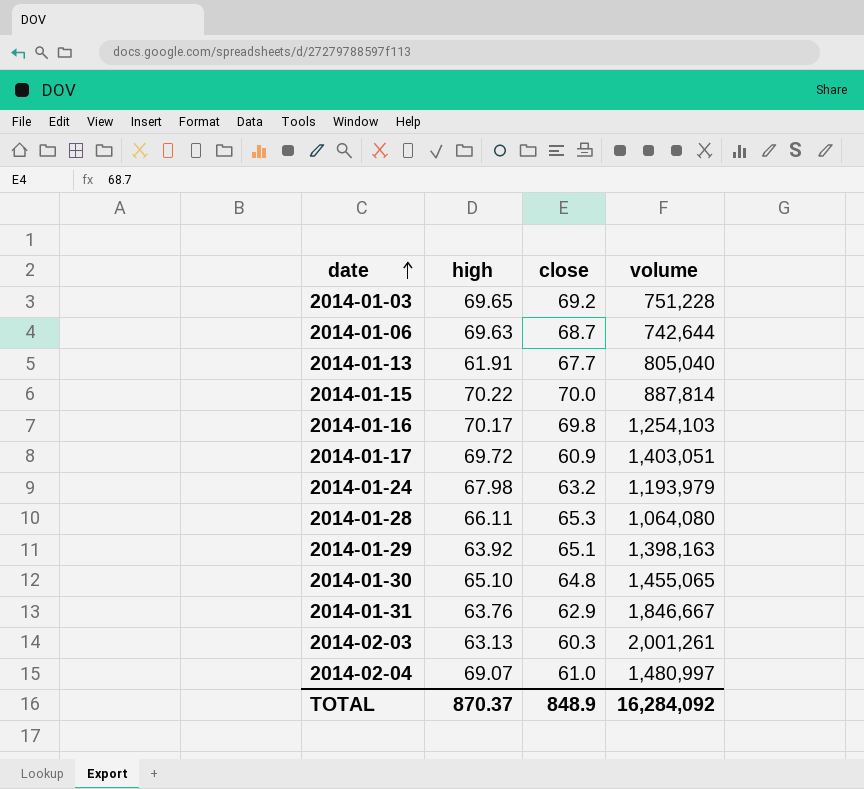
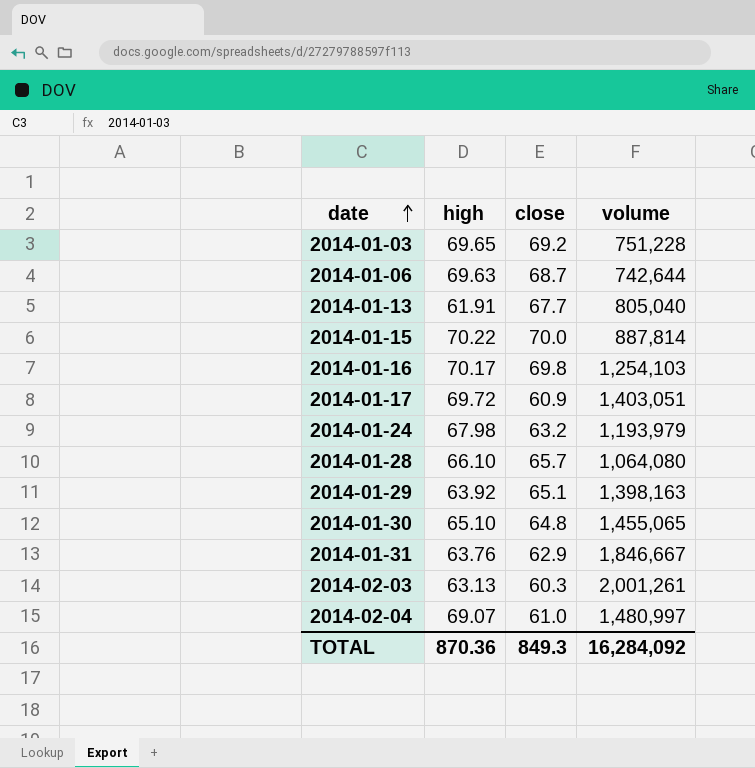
2014-01-28 | high: 66.11 -> 66.10
2014-01-28 | close: 65.3 -> 65.7
TOTAL | high: 870.37 -> 870.36
TOTAL | close: 848.9 -> 849.3

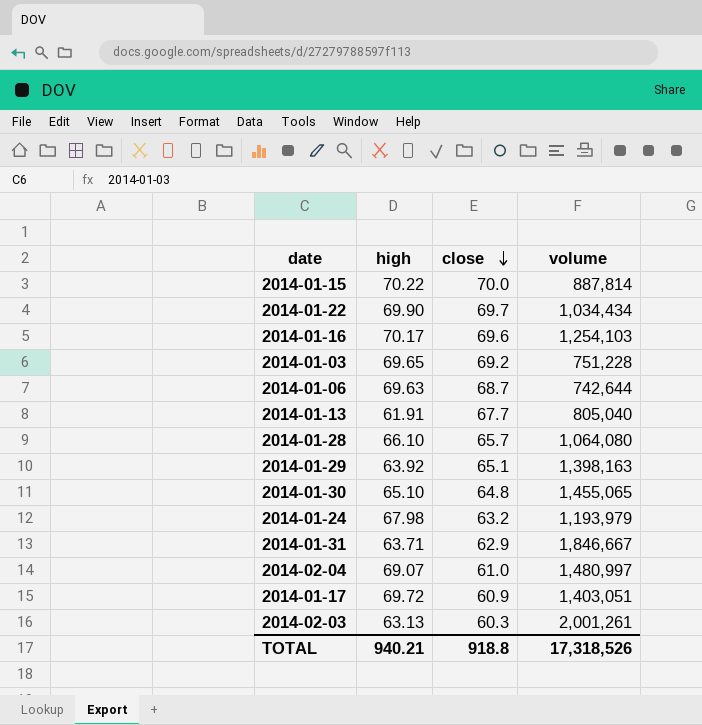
row order: date ascending -> close descending
row 2014-01-22: none -> 69.90 | 69.7 | 1,034,434
2014-01-16 | close: 69.8 -> 69.6
2014-01-31 | high: 63.76 -> 63.71
TOTAL | high: 870.36 -> 940.21
TOTAL | close: 849.3 -> 918.8
TOTAL | volume: 16,284,092 -> 17,318,526

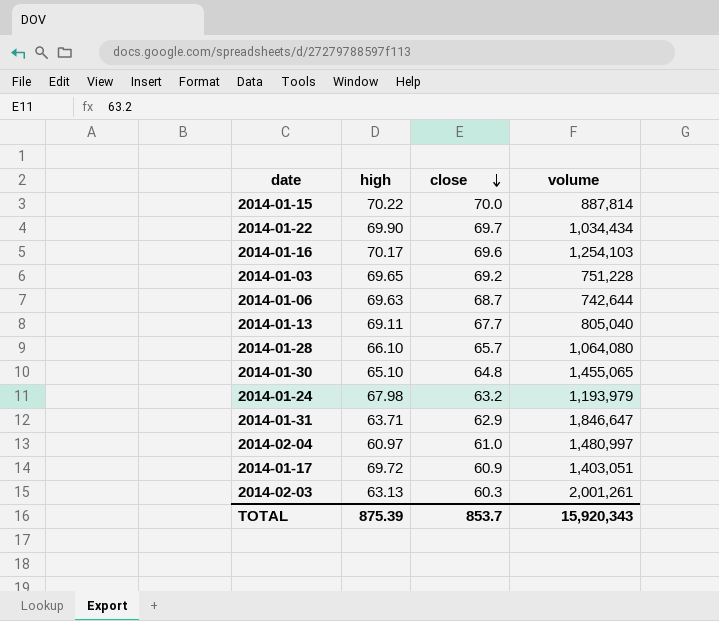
row 2014-01-29: 63.92 | 65.1 | 1,398,163 -> none
2014-01-13 | high: 61.91 -> 69.11
2014-01-31 | volume: 1,846,667 -> 1,846,647
2014-02-04 | high: 69.07 -> 60.97
TOTAL | high: 940.21 -> 875.39
TOTAL | close: 918.8 -> 853.7
TOTAL | volume: 17,318,526 -> 15,920,343

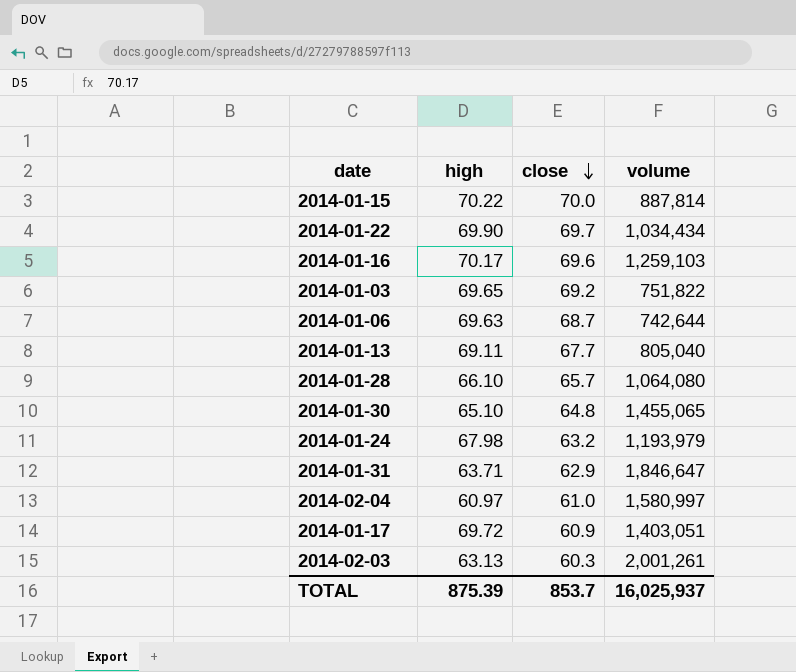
2014-01-16 | volume: 1,254,103 -> 1,259,103
2014-01-03 | volume: 751,228 -> 751,822
2014-02-04 | volume: 1,480,997 -> 1,580,997
TOTAL | volume: 15,920,343 -> 16,025,937

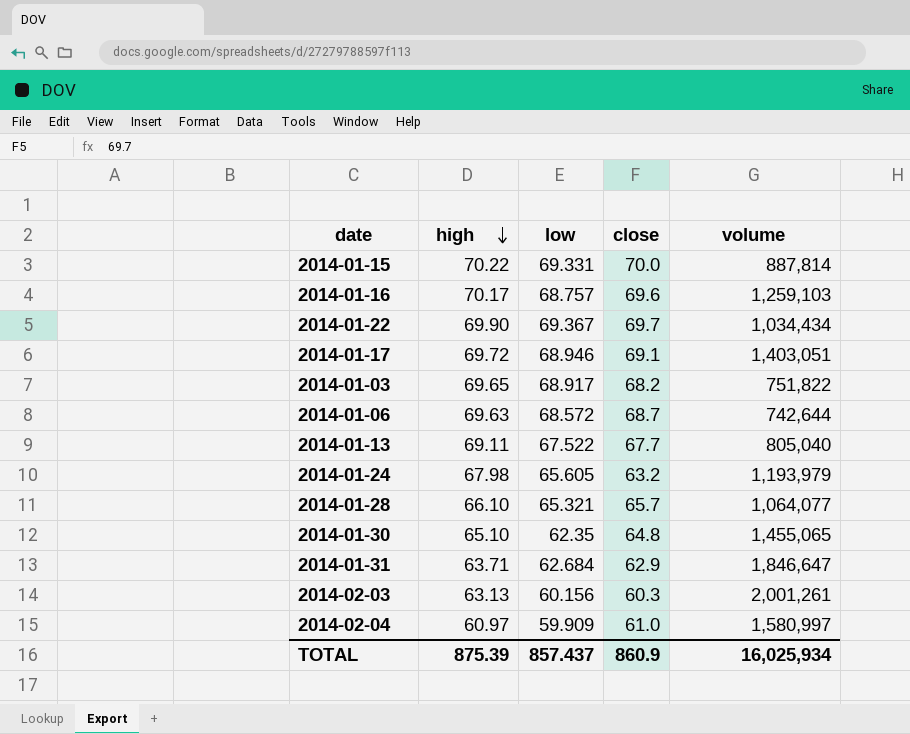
row order: close descending -> high descending
column low | position: none -> 3
2014-01-17 | close: 60.9 -> 69.1
2014-01-03 | close: 69.2 -> 68.2
2014-01-28 | volume: 1,064,080 -> 1,064,077
TOTAL | close: 853.7 -> 860.9
TOTAL | volume: 16,025,937 -> 16,025,934

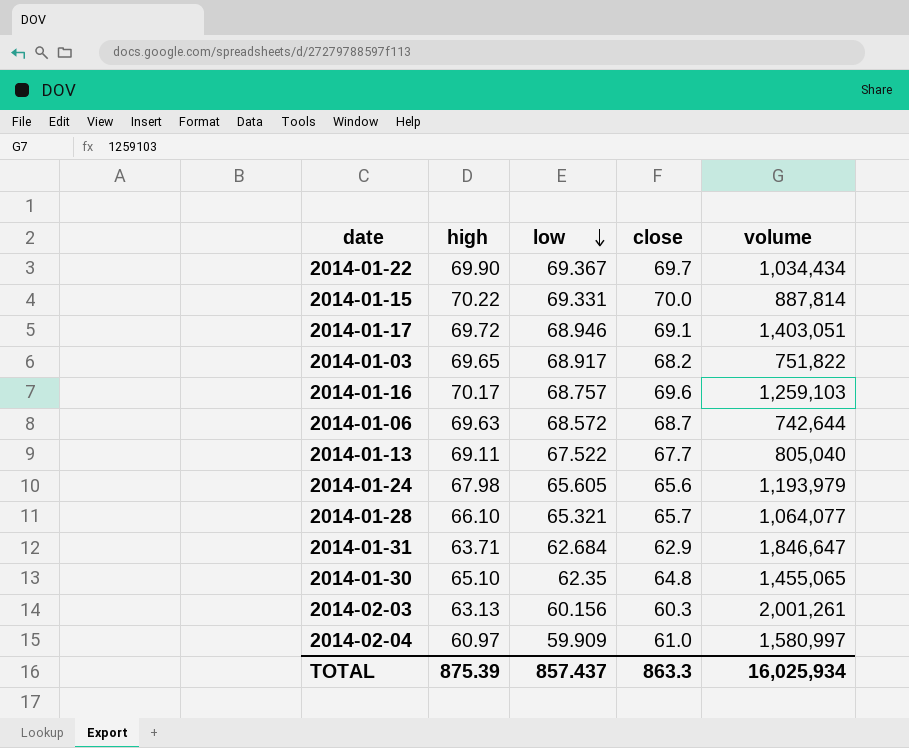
row order: high descending -> low descending
2014-01-24 | close: 63.2 -> 65.6
TOTAL | close: 860.9 -> 863.3

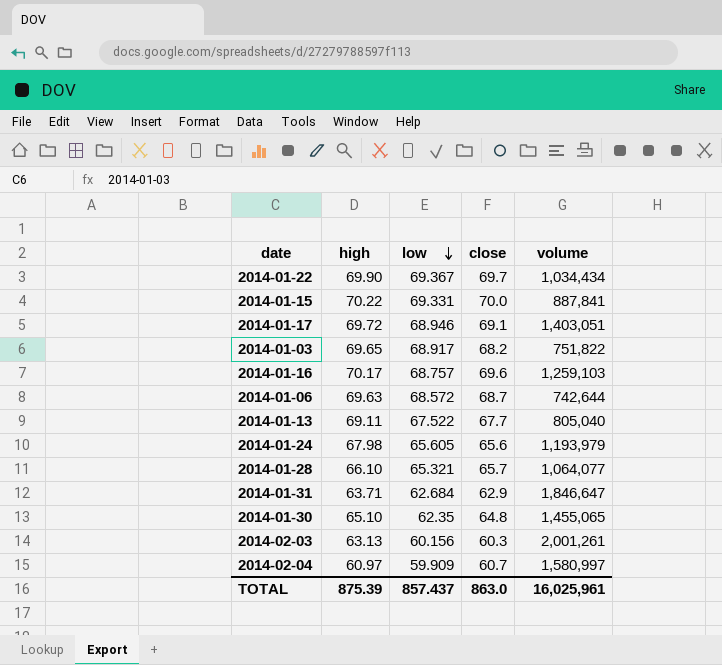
2014-01-15 | volume: 887,814 -> 887,841
2014-02-04 | close: 61.0 -> 60.7
TOTAL | close: 863.3 -> 863.0
TOTAL | volume: 16,025,934 -> 16,025,961

